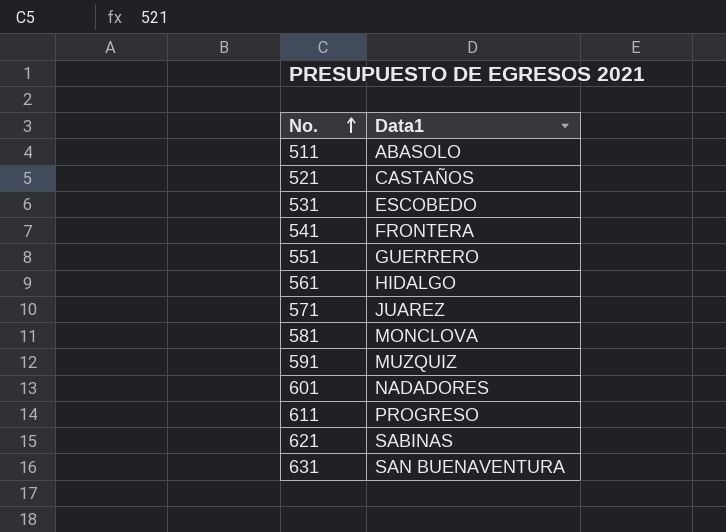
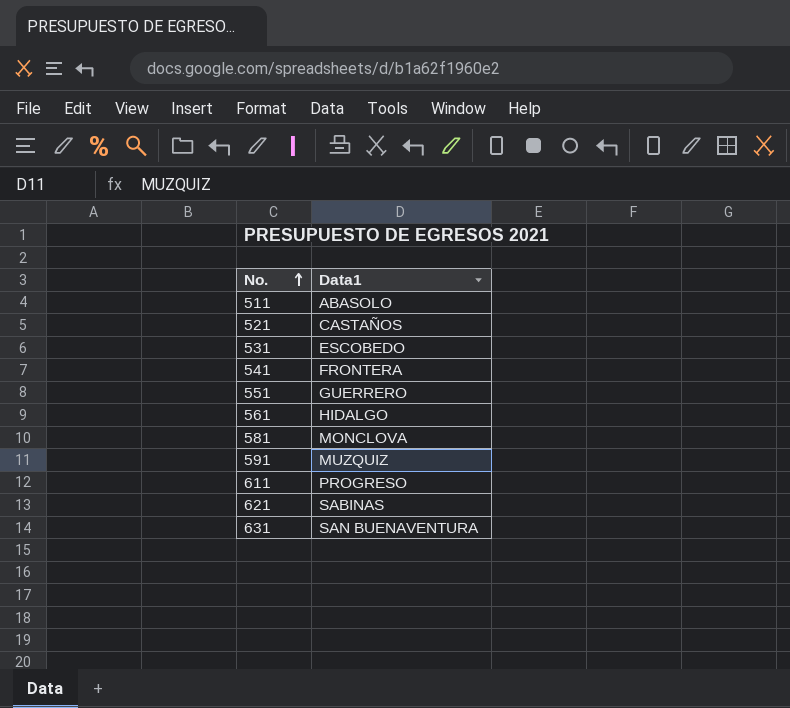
row 571: JUAREZ -> none
row 601: NADADORES -> none

